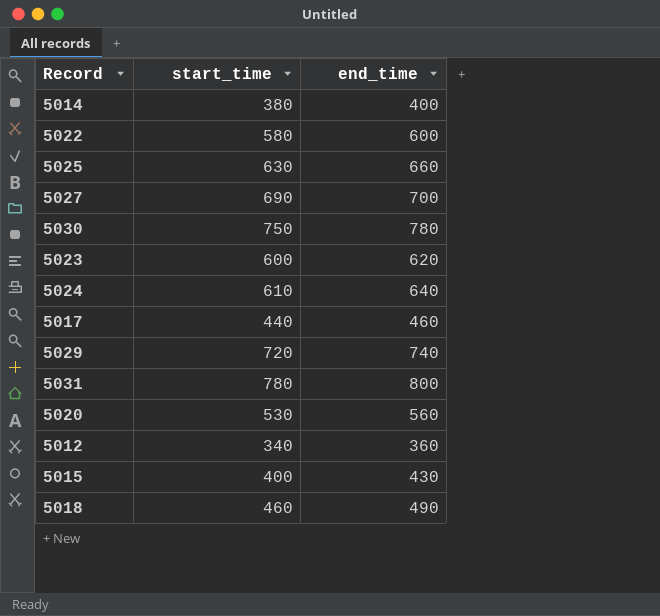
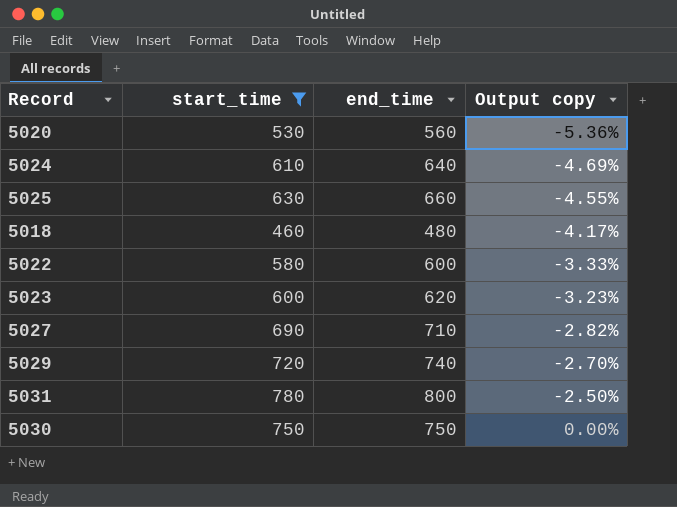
filter: none -> start_time >= 460
row order: none -> Output copy ascending
column Output copy | formula: none -> ([start_time] - [end_time]) / [end_time]
5018 | end_time: 490 -> 480
5027 | end_time: 700 -> 710
5030 | end_time: 780 -> 750

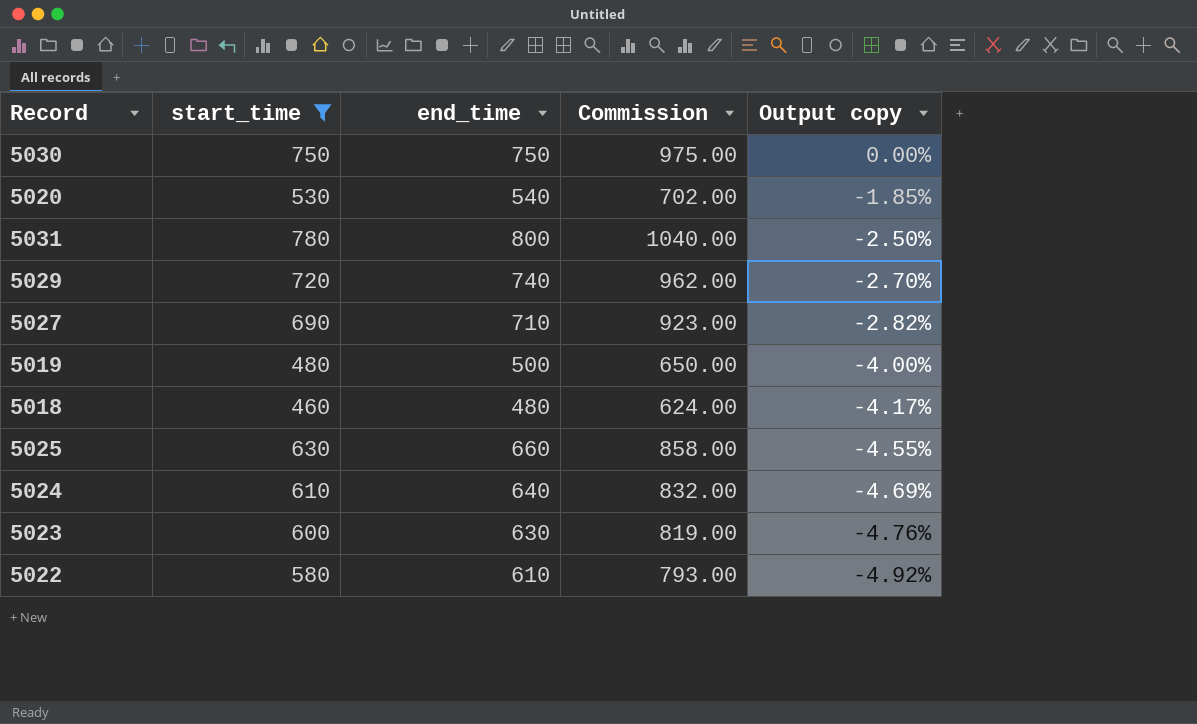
row order: Output copy ascending -> Output copy descending
column Commission | formula: none -> [end_time] * 1.3
5020 | end_time: 560 -> 540
5020 | Output copy: -5.36% -> -1.85%
row 5019: none -> 480 | 500 | 650.00 | -4.00%
5023 | end_time: 620 -> 630
5023 | Output copy: -3.23% -> -4.76%
5022 | end_time: 600 -> 610
5022 | Output copy: -3.33% -> -4.92%

